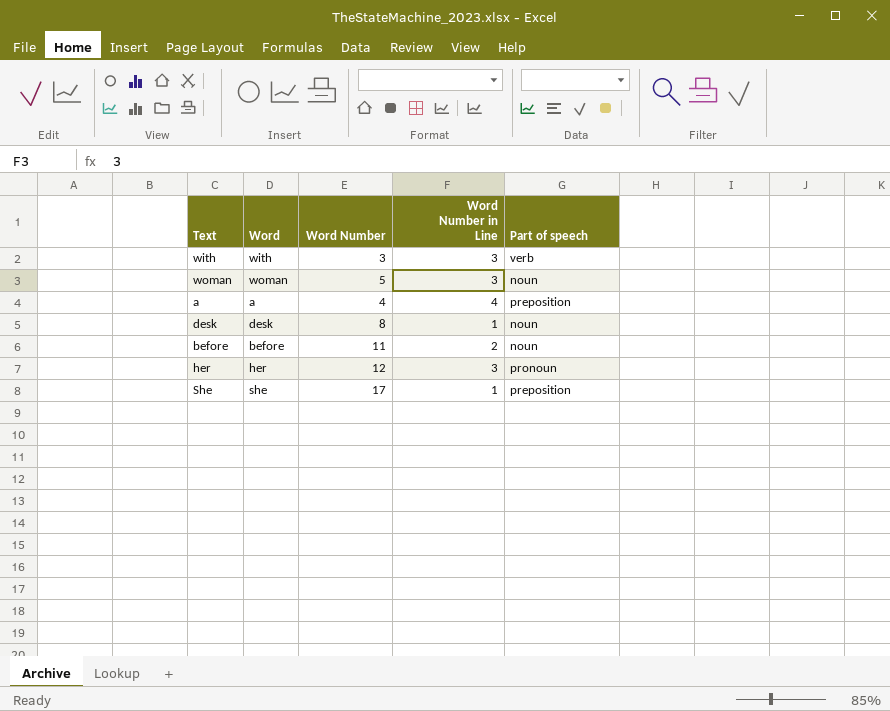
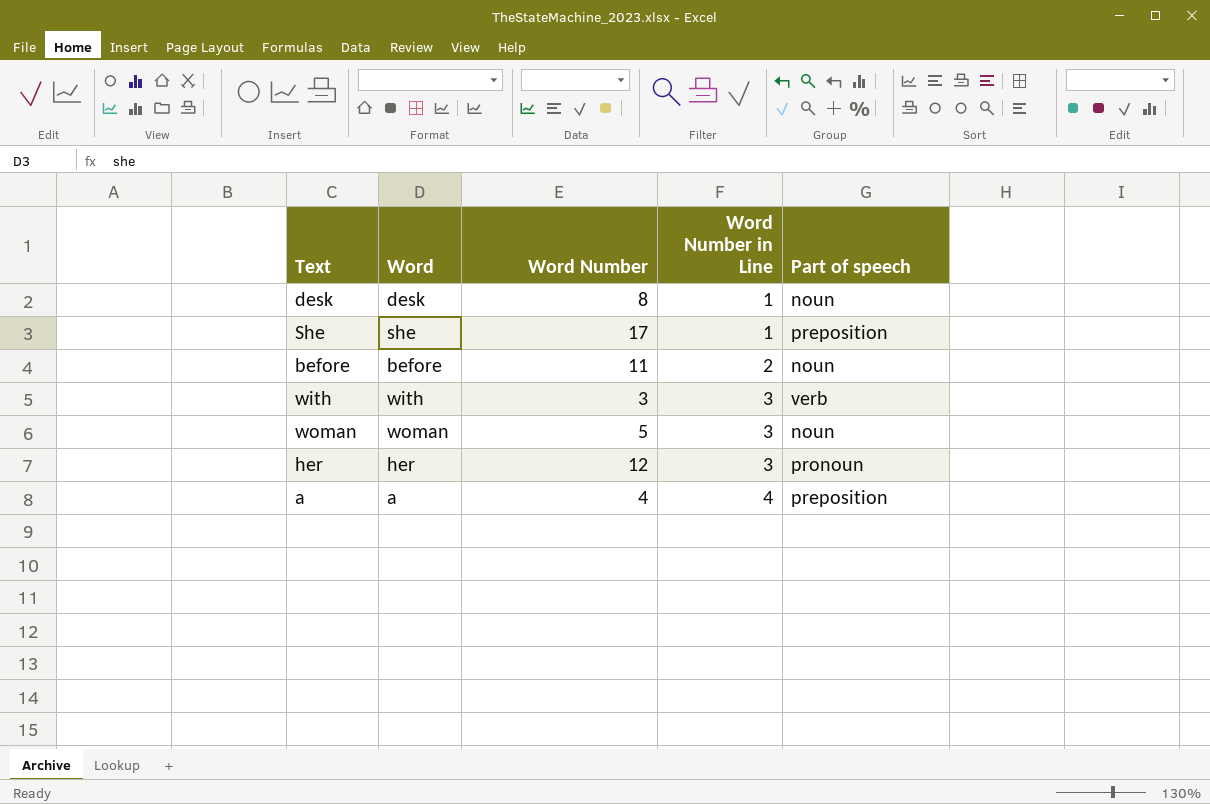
row order: none -> Word Number in Line ascending

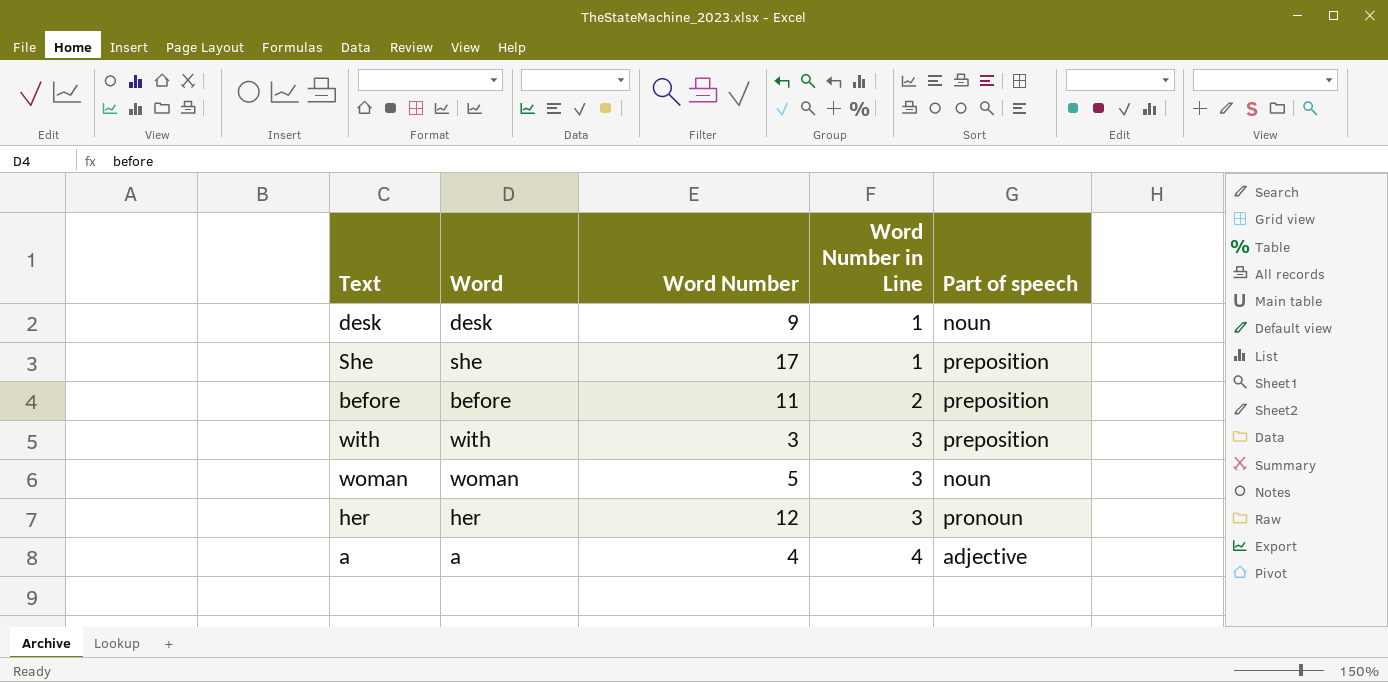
desk | Word Number: 8 -> 9
before | Part of speech: noun -> preposition
with | Part of speech: verb -> preposition
a | Part of speech: preposition -> adjective

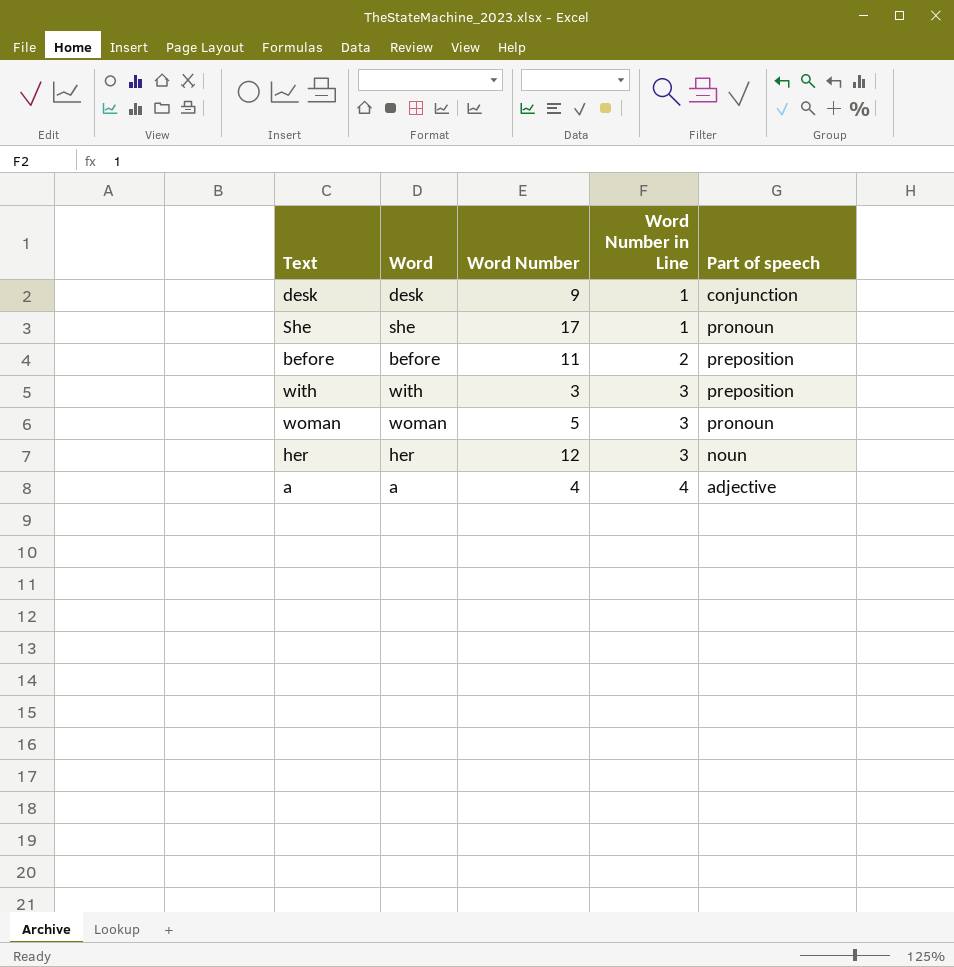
desk | Part of speech: noun -> conjunction
She | Part of speech: preposition -> pronoun
woman | Part of speech: noun -> pronoun
her | Part of speech: pronoun -> noun

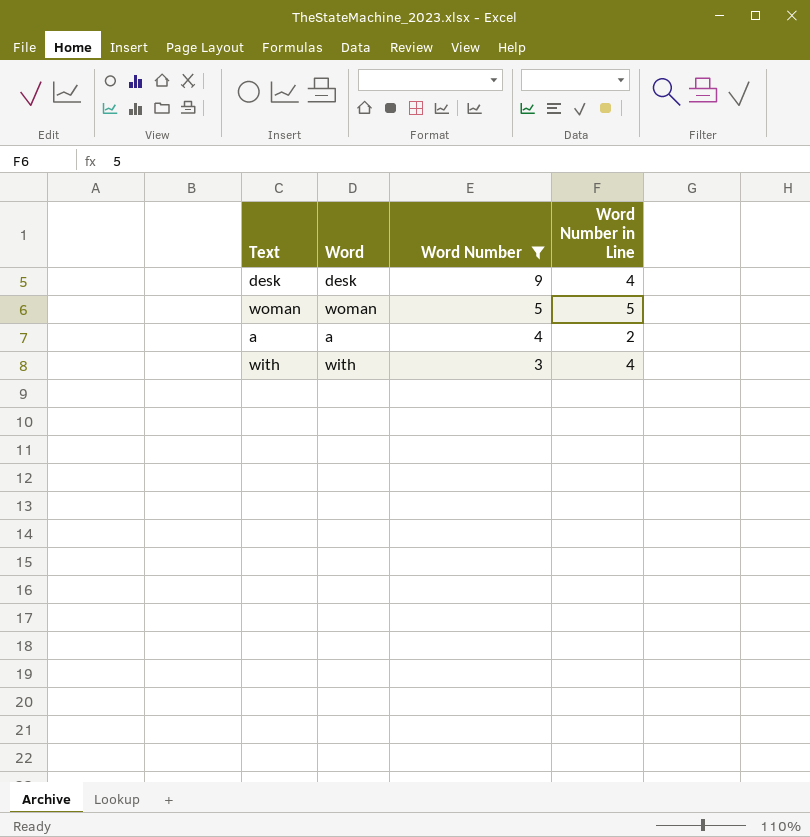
filter: none -> Word Number <= 9
row order: Word Number in Line ascending -> Word Number descending
column Part of speech | position: 5 -> none
desk | Word Number in Line: 1 -> 4
woman | Word Number in Line: 3 -> 5
a | Word Number in Line: 4 -> 2
with | Word Number in Line: 3 -> 4

